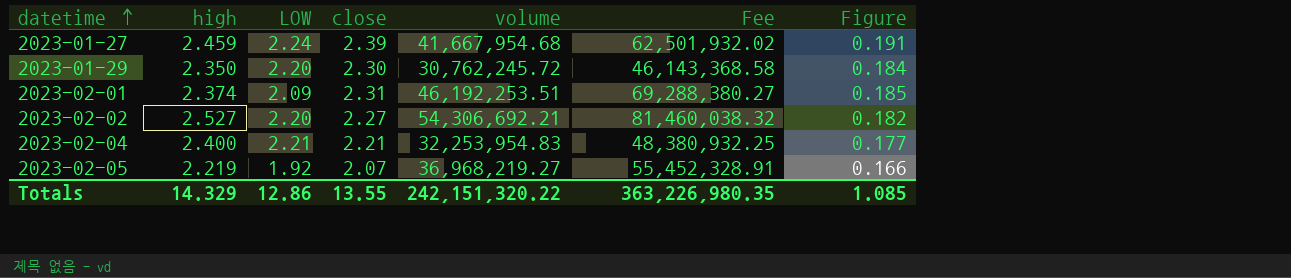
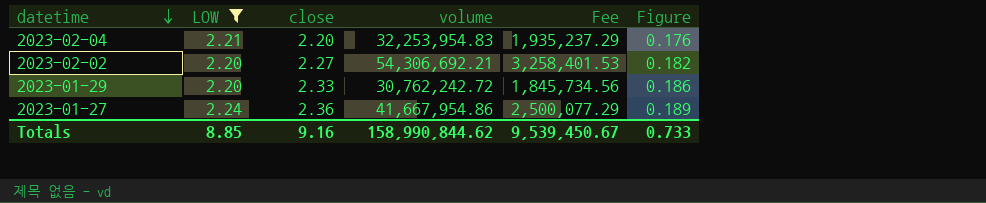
filter: none -> LOW >= 2.20
row order: datetime ascending -> datetime descending
column high | position: 2 -> none
column Fee | formula: [volume] * 1.5 -> [volume] * 0.06
2023-02-04 | close: 2.21 -> 2.20
2023-02-04 | Figure: 0.177 -> 0.176
2023-01-29 | close: 2.30 -> 2.33
2023-01-29 | volume: 30,762,245.72 -> 30,762,242.72
2023-01-29 | Figure: 0.184 -> 0.186
2023-01-27 | close: 2.39 -> 2.36
2023-01-27 | volume: 41,667,954.68 -> 41,667,954.86
2023-01-27 | Figure: 0.191 -> 0.189
Totals | LOW: 12.86 -> 8.85
Totals | close: 13.55 -> 9.16
Totals | volume: 242,151,320.22 -> 158,990,844.62
Totals | Fee: 363,226,980.35 -> 9,539,450.67
Totals | Figure: 1.085 -> 0.733

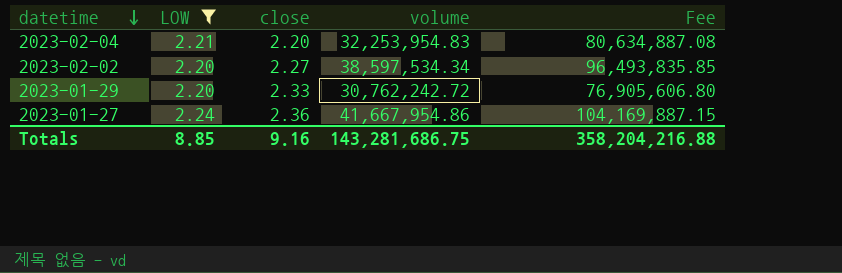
column Figure | formula: [close] * 0.08 -> none
column Fee | formula: [volume] * 0.06 -> [volume] * 2.5
2023-02-02 | volume: 54,306,692.21 -> 38,597,534.34
Totals | volume: 158,990,844.62 -> 143,281,686.75
Totals | Fee: 9,539,450.67 -> 358,204,216.88

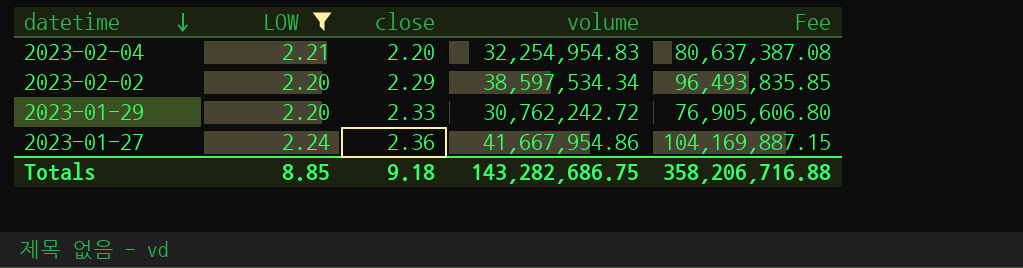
2023-02-04 | volume: 32,253,954.83 -> 32,254,954.83
2023-02-04 | Fee: 80,634,887.08 -> 80,637,387.08
2023-02-02 | close: 2.27 -> 2.29
Totals | close: 9.16 -> 9.18
Totals | volume: 143,281,686.75 -> 143,282,686.75
Totals | Fee: 358,204,216.88 -> 358,206,716.88

